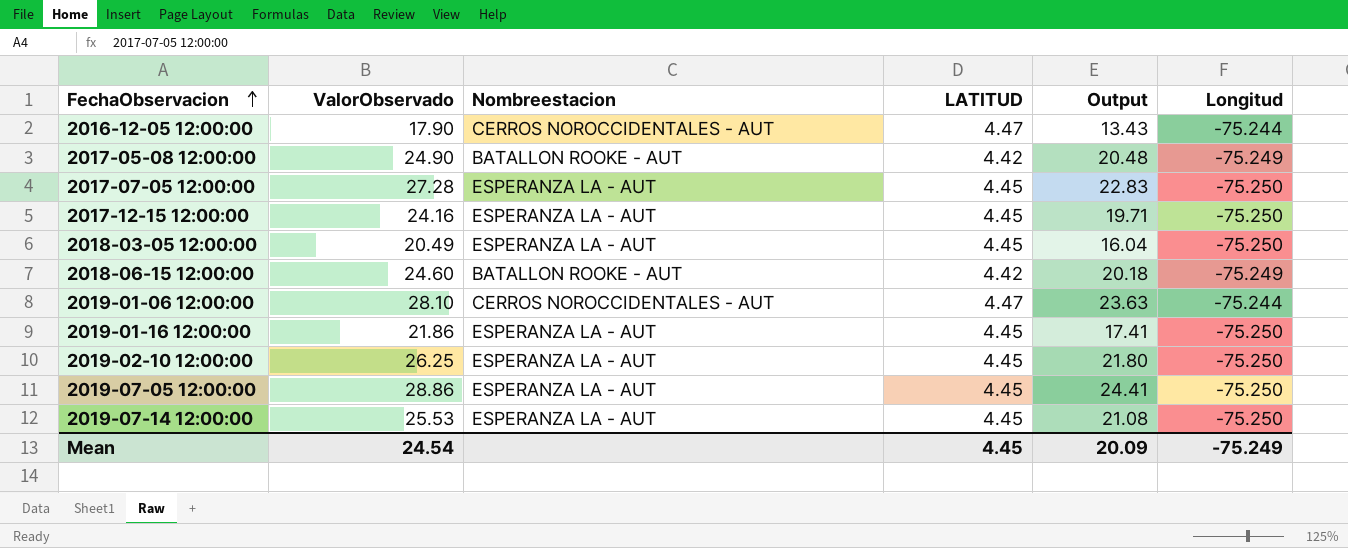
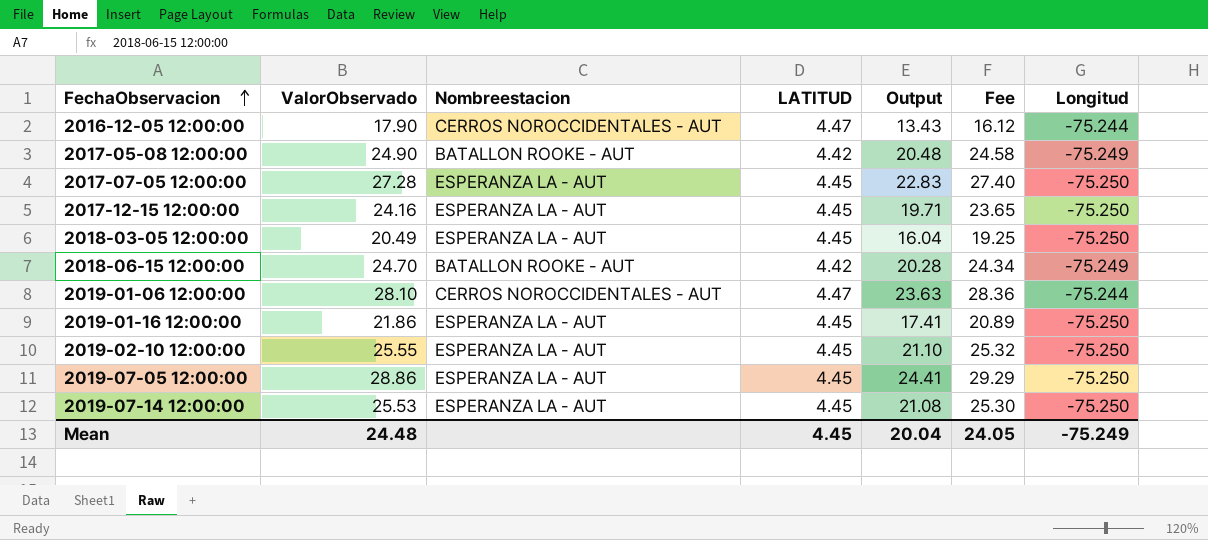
column Fee | formula: none -> [Output] * 1.2
2018-06-15 12:00:00 | ValorObservado: 24.60 -> 24.70
2018-06-15 12:00:00 | Output: 20.18 -> 20.28
2019-02-10 12:00:00 | ValorObservado: 26.25 -> 25.55
2019-02-10 12:00:00 | Output: 21.80 -> 21.10
Mean | ValorObservado: 24.54 -> 24.48
Mean | Output: 20.09 -> 20.04

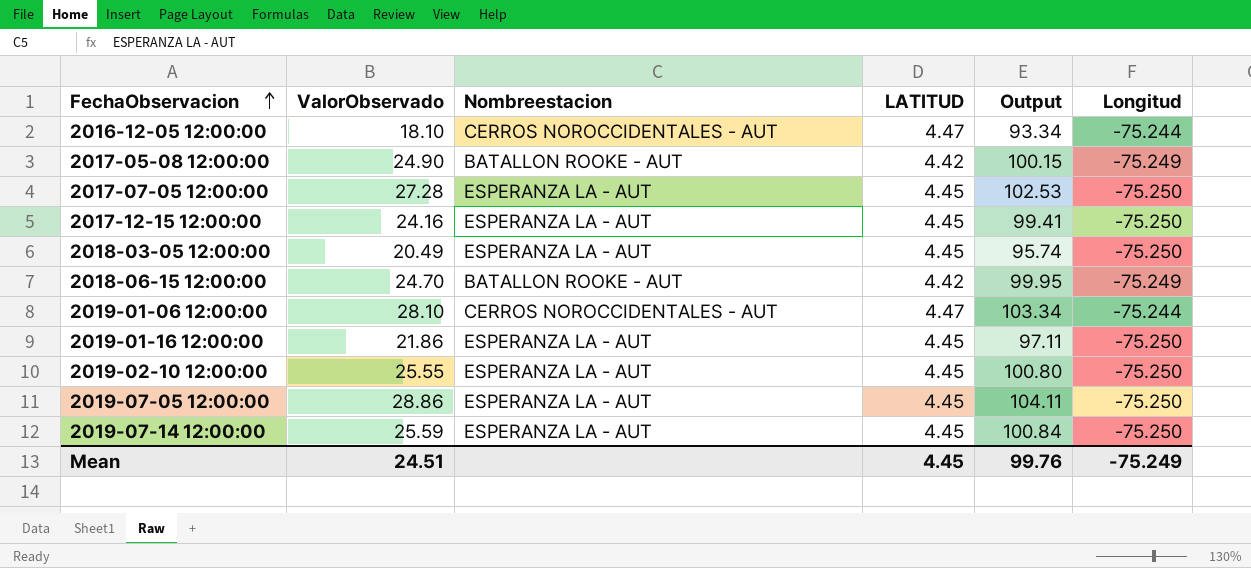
column Fee | formula: [Output] * 1.2 -> none
column Output | formula: [ValorObservado] - [LATITUD] -> [ValorObservado] - [Longitud]
2016-12-05 12:00:00 | ValorObservado: 17.90 -> 18.10
2019-07-14 12:00:00 | ValorObservado: 25.53 -> 25.59
Mean | ValorObservado: 24.48 -> 24.51
Mean | Output: 20.04 -> 99.76

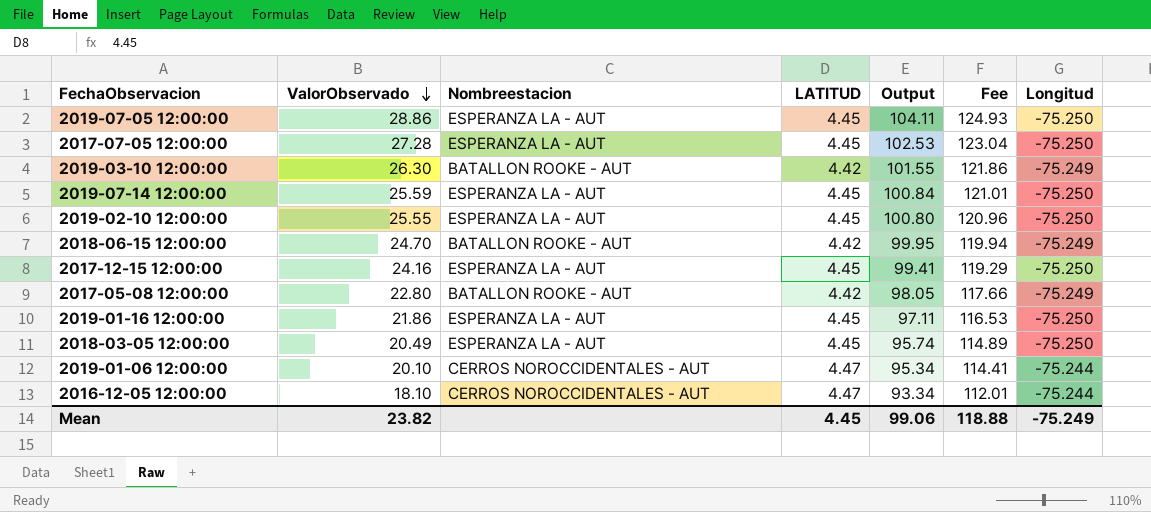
row order: FechaObservacion ascending -> ValorObservado descending
column Fee | formula: none -> [Output] * 1.2
row 2019-03-10 12:00:00: none -> 26.30 | BATALLON ROOKE - AUT | 4.42 | 101.55 | 121.86 | -75.249
2017-05-08 12:00:00 | ValorObservado: 24.90 -> 22.80
2017-05-08 12:00:00 | Output: 100.15 -> 98.05
2019-01-06 12:00:00 | ValorObservado: 28.10 -> 20.10
2019-01-06 12:00:00 | Output: 103.34 -> 95.34
Mean | ValorObservado: 24.51 -> 23.82
Mean | Output: 99.76 -> 99.06

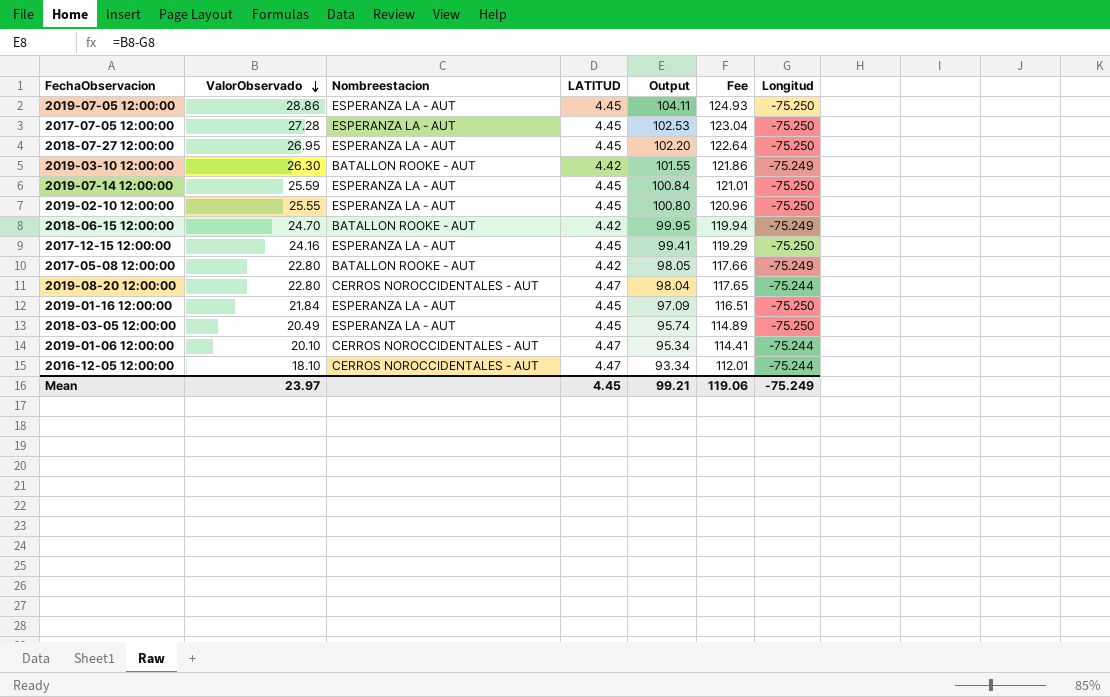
row 2018-07-27 12:00:00: none -> 26.95 | ESPERANZA LA - AUT | 4.45 | 102.20 | 122.64 | -75.250
row 2019-08-20 12:00:00: none -> 22.80 | CERROS NOROCCIDENTALES - AUT | 4.47 | 98.04 | 117.65 | -75.244
2019-01-16 12:00:00 | ValorObservado: 21.86 -> 21.84
2019-01-16 12:00:00 | Output: 97.11 -> 97.09
2019-01-16 12:00:00 | Fee: 116.53 -> 116.51
Mean | ValorObservado: 23.82 -> 23.97
Mean | Output: 99.06 -> 99.21
Mean | Fee: 118.88 -> 119.06

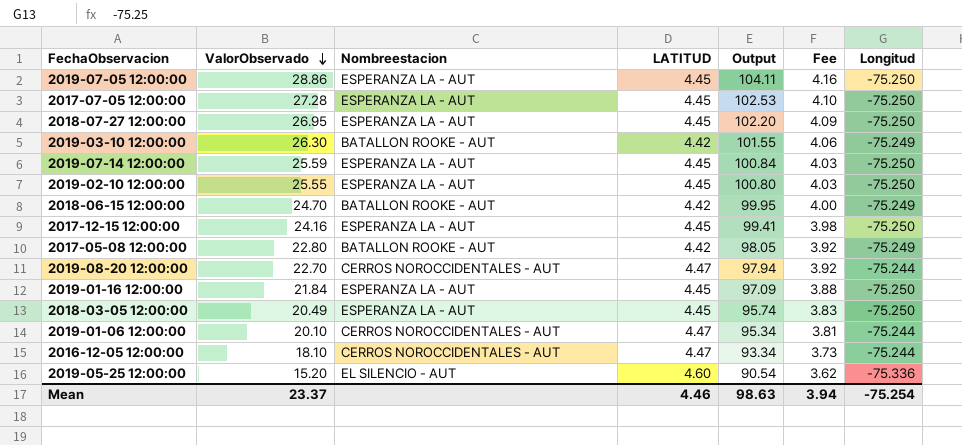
column Fee | formula: [Output] * 1.2 -> [Output] * 0.04
2019-08-20 12:00:00 | ValorObservado: 22.80 -> 22.70
2019-08-20 12:00:00 | Output: 98.04 -> 97.94
row 2019-05-25 12:00:00: none -> 15.20 | EL SILENCIO - AUT | 4.60 | 90.54 | 3.62 | -75.336
Mean | ValorObservado: 23.97 -> 23.37
Mean | LATITUD: 4.45 -> 4.46
Mean | Output: 99.21 -> 98.63
Mean | Fee: 119.06 -> 3.94
Mean | Longitud: -75.249 -> -75.254

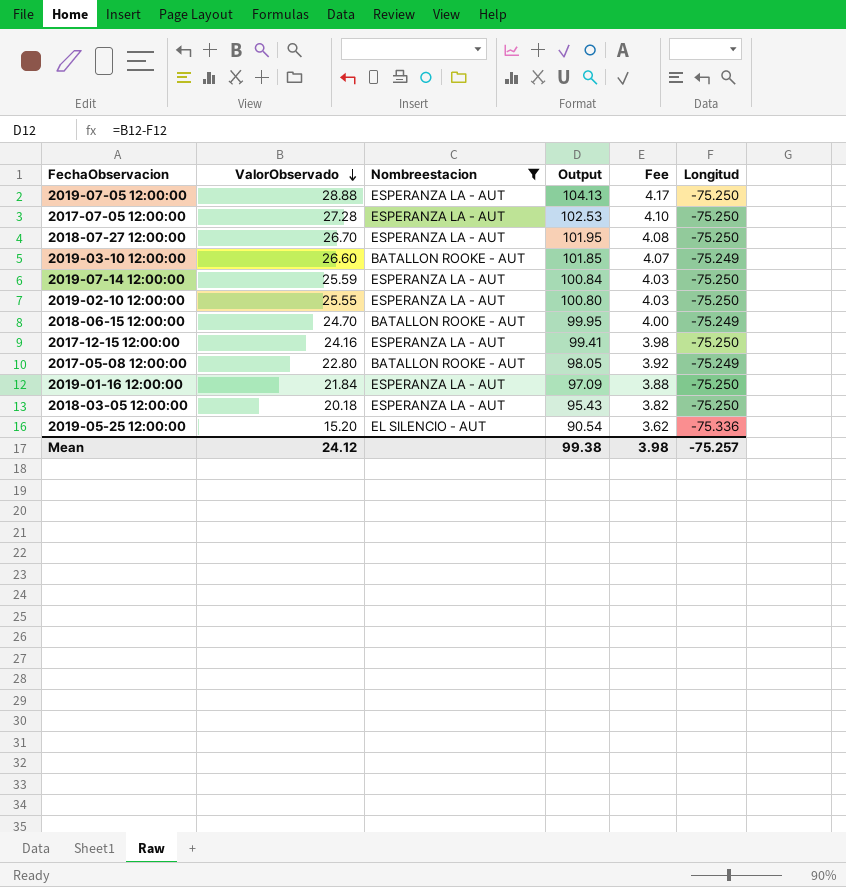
filter: none -> Nombreestacion != CERROS NOROCCIDENTALES - AUT
column LATITUD | position: 4 -> none
2019-07-05 12:00:00 | ValorObservado: 28.86 -> 28.88
2019-07-05 12:00:00 | Output: 104.11 -> 104.13
2019-07-05 12:00:00 | Fee: 4.16 -> 4.17
2018-07-27 12:00:00 | ValorObservado: 26.95 -> 26.70
2018-07-27 12:00:00 | Output: 102.20 -> 101.95
2018-07-27 12:00:00 | Fee: 4.09 -> 4.08
2019-03-10 12:00:00 | ValorObservado: 26.30 -> 26.60
2019-03-10 12:00:00 | Output: 101.55 -> 101.85
2019-03-10 12:00:00 | Fee: 4.06 -> 4.07
2018-03-05 12:00:00 | ValorObservado: 20.49 -> 20.18
2018-03-05 12:00:00 | Output: 95.74 -> 95.43
2018-03-05 12:00:00 | Fee: 3.83 -> 3.82
Mean | ValorObservado: 23.37 -> 24.12
Mean | Output: 98.63 -> 99.38
Mean | Fee: 3.94 -> 3.98
Mean | Longitud: -75.254 -> -75.257

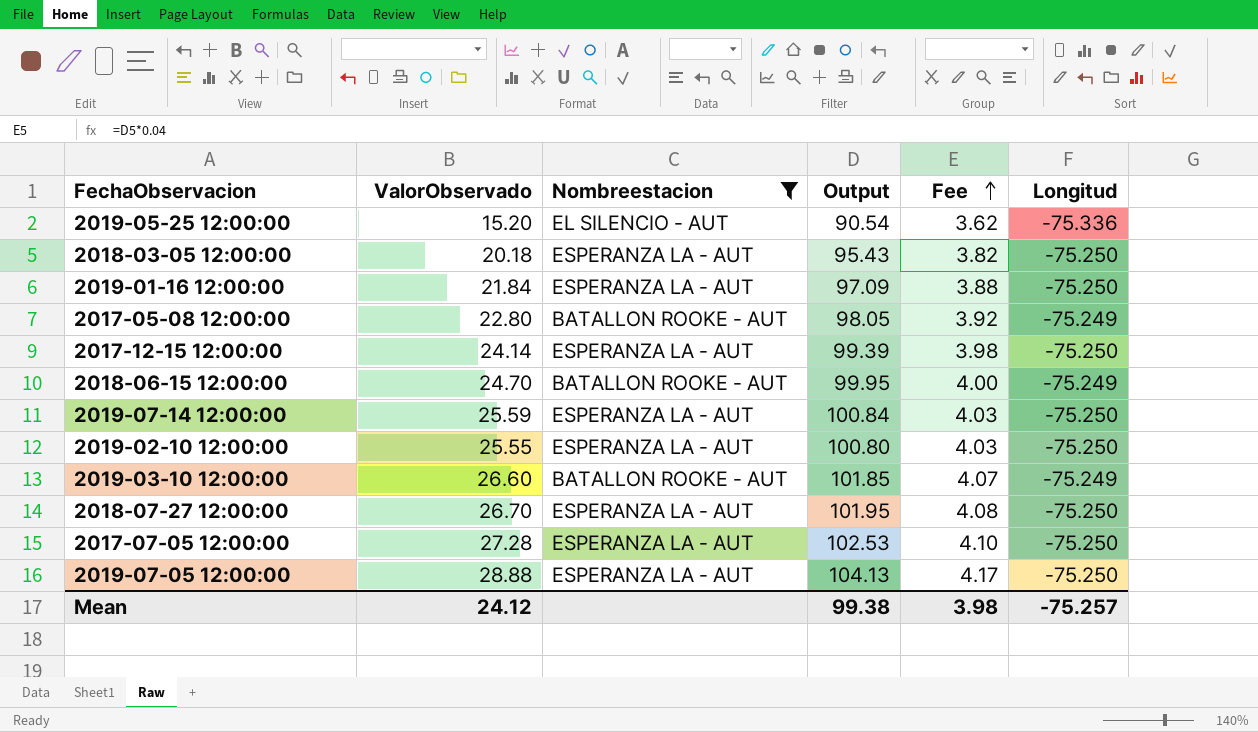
row order: ValorObservado descending -> Fee ascending
2017-12-15 12:00:00 | ValorObservado: 24.16 -> 24.14
2017-12-15 12:00:00 | Output: 99.41 -> 99.39

